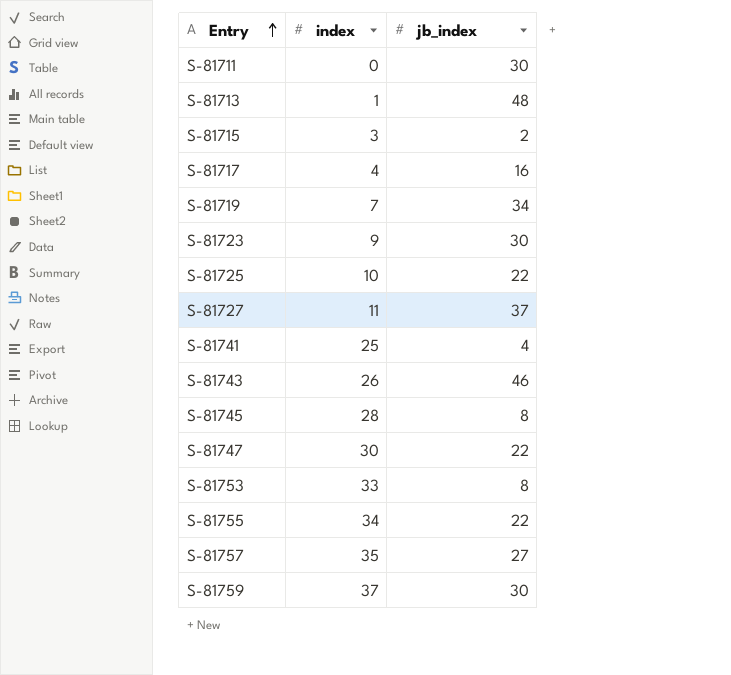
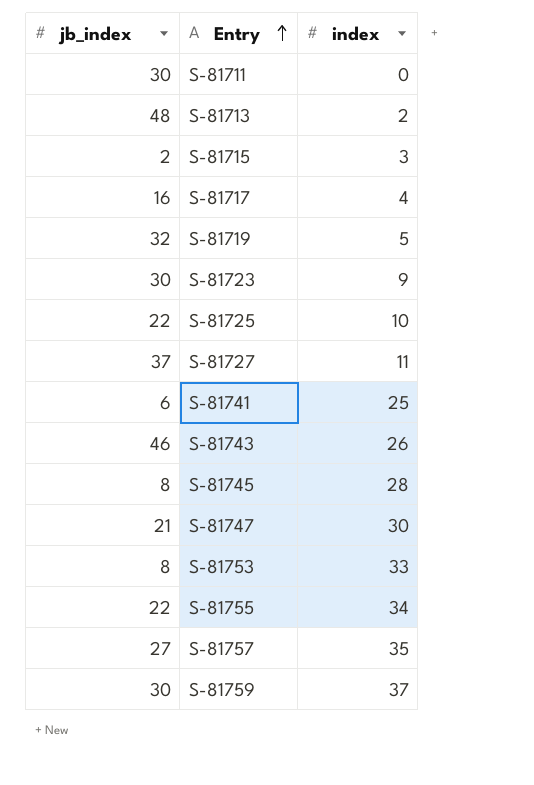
column jb_index | position: 3 -> 1
S-81713 | index: 1 -> 2
S-81719 | jb_index: 34 -> 32
S-81719 | index: 7 -> 5
S-81741 | jb_index: 4 -> 6
S-81747 | jb_index: 22 -> 21

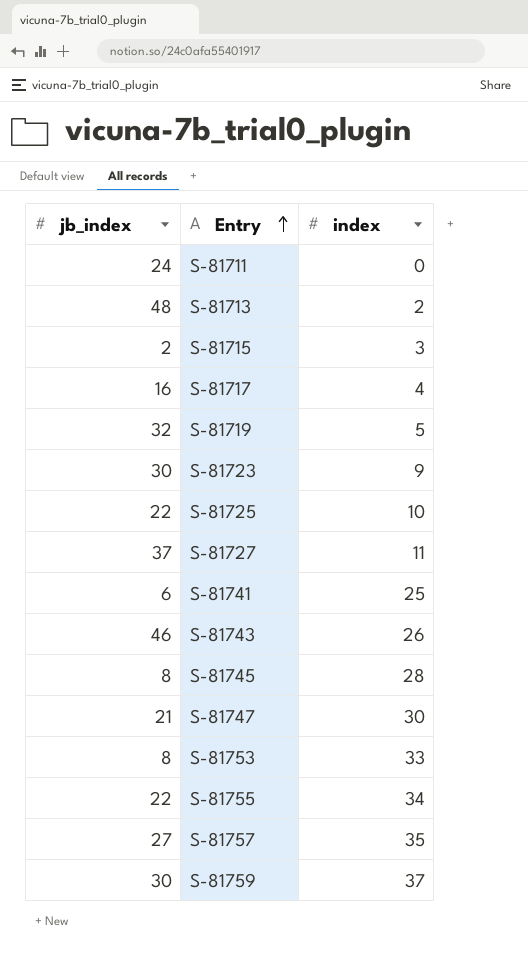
S-81711 | jb_index: 30 -> 24

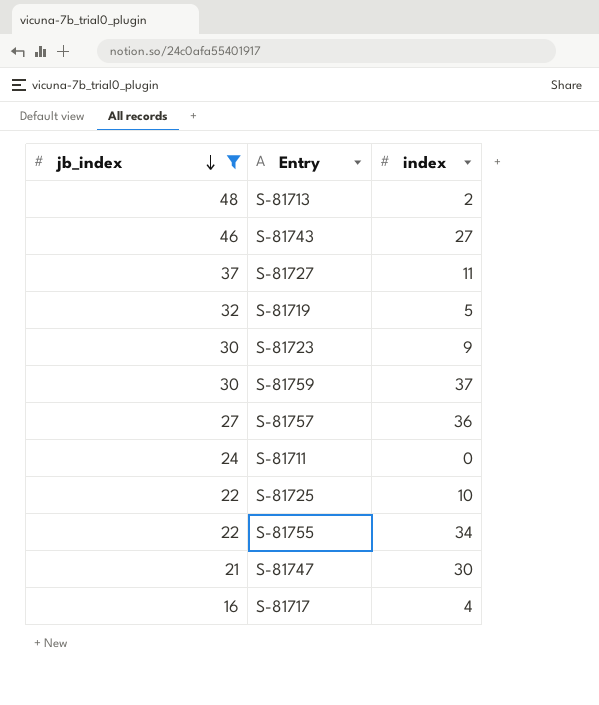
filter: none -> jb_index >= 16
row order: Entry ascending -> jb_index descending
S-81743 | index: 26 -> 27
S-81757 | index: 35 -> 36

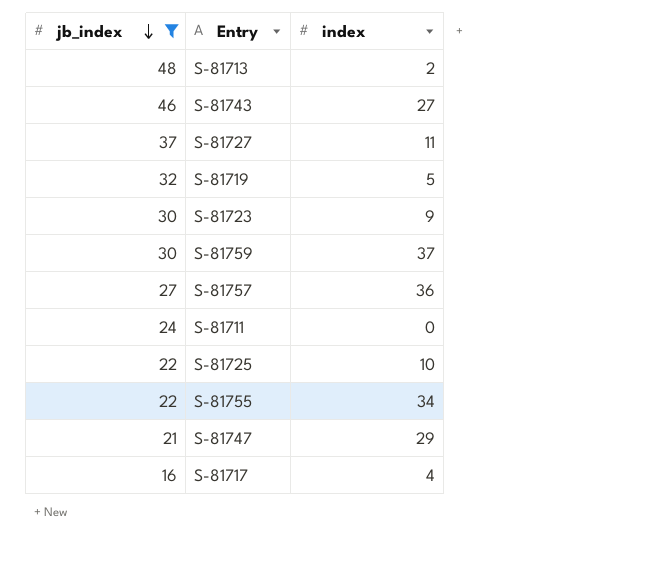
S-81747 | index: 30 -> 29

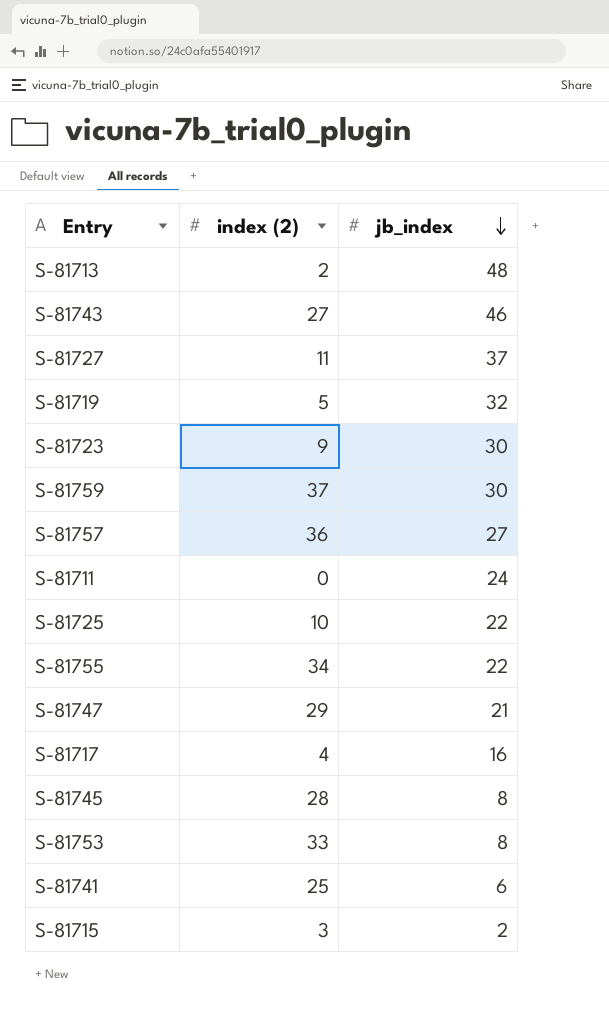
filter: jb_index >= 16 -> none
column name: index -> index (2)
column jb_index | position: 1 -> 3

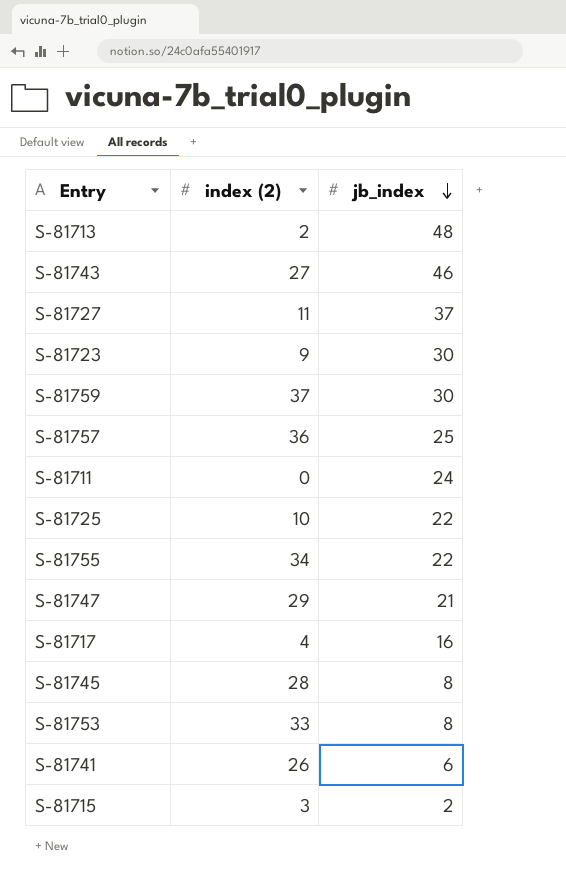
row S-81719: 5 | 32 -> none
S-81757 | jb_index: 27 -> 25
S-81741 | index (2): 25 -> 26

